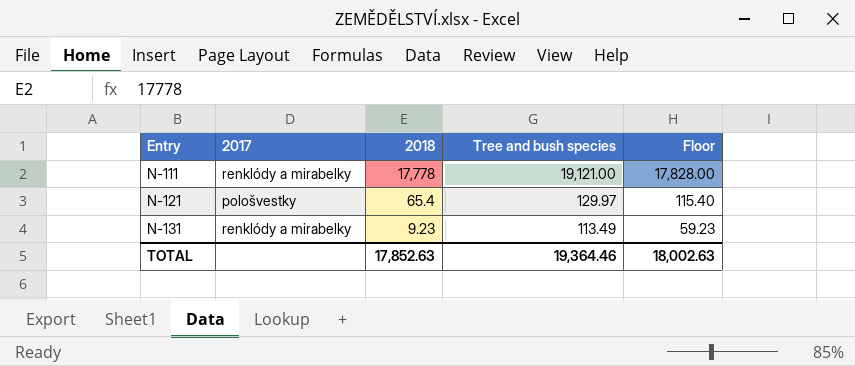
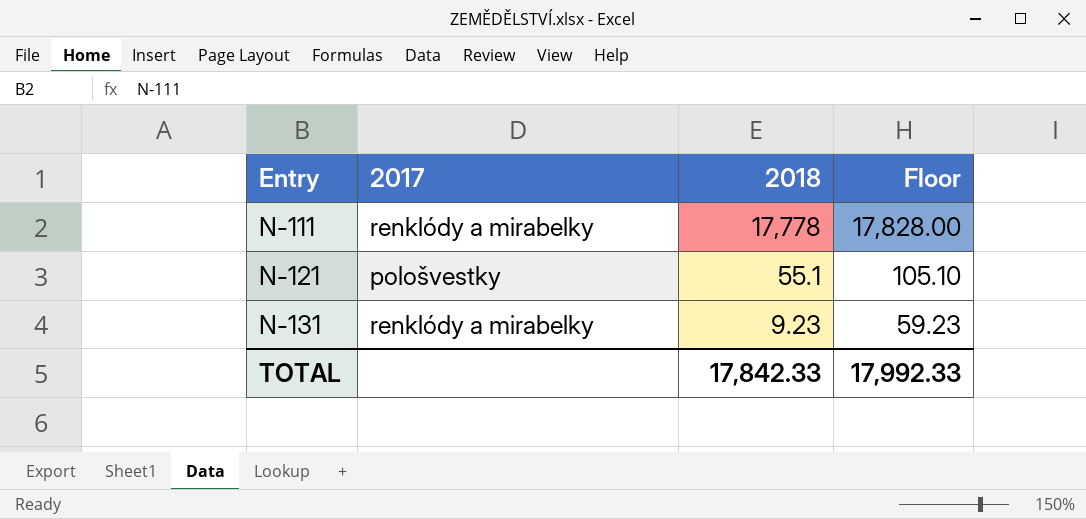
column Tree and bush species | position: 4 -> none
N-121 | 2018: 65.4 -> 55.1
N-121 | Floor: 115.40 -> 105.10
TOTAL | 2018: 17,852.63 -> 17,842.33
TOTAL | Floor: 18,002.63 -> 17,992.33

